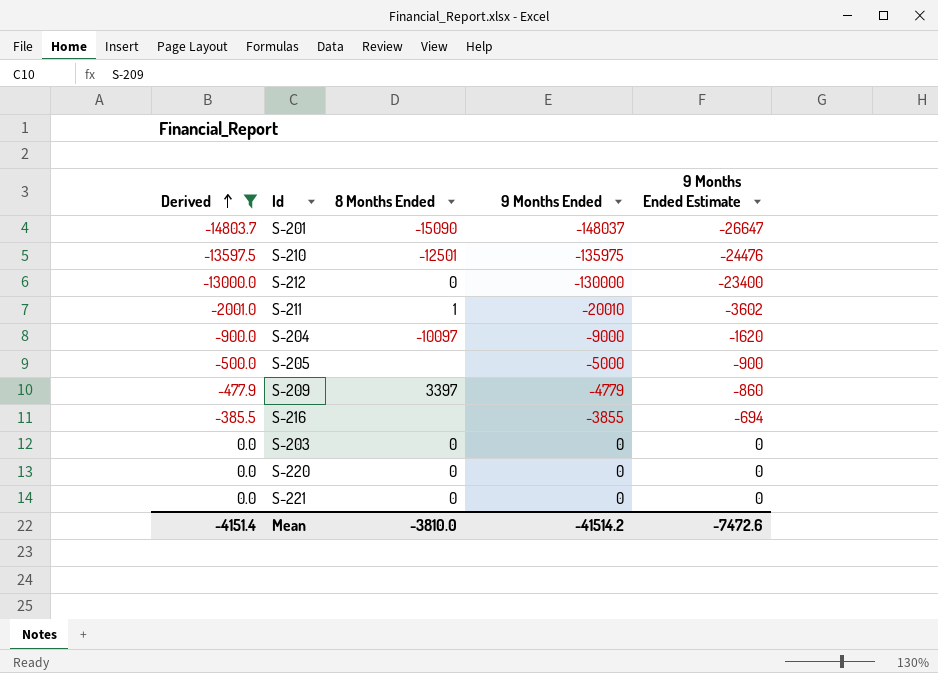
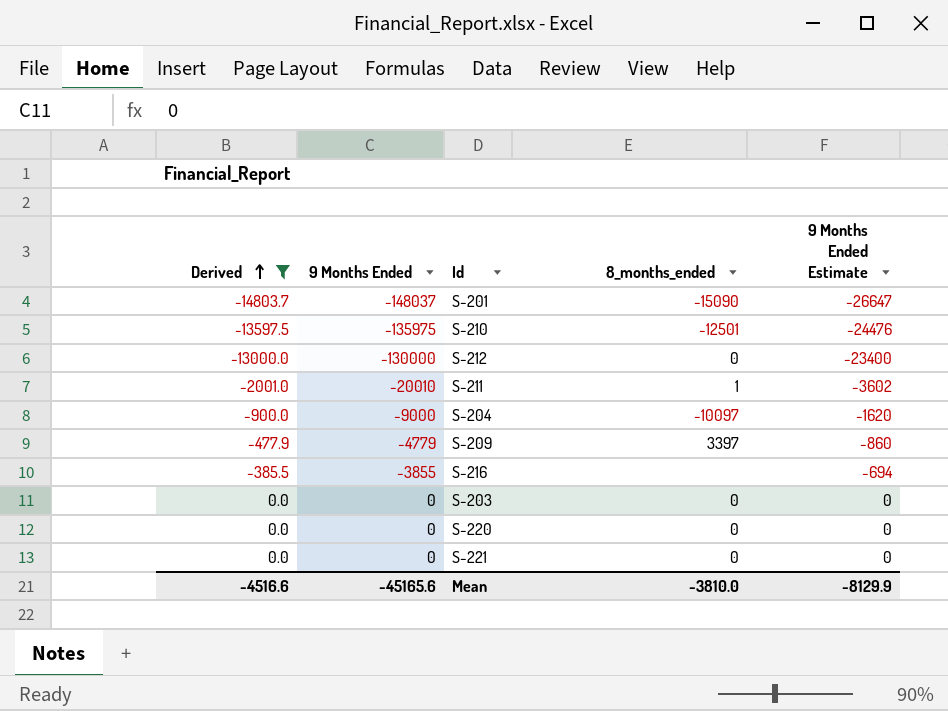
column 9 Months Ended | position: 4 -> 2
column name: 8 Months Ended -> 8_months_ended
row S-205: -500.0 | none | -5000 | -900 -> none
Mean | Derived: -4151.4 -> -4516.6
Mean | 9 Months Ended: -41514.2 -> -45165.6
Mean | 9 Months Ended Estimate: -7472.6 -> -8129.9

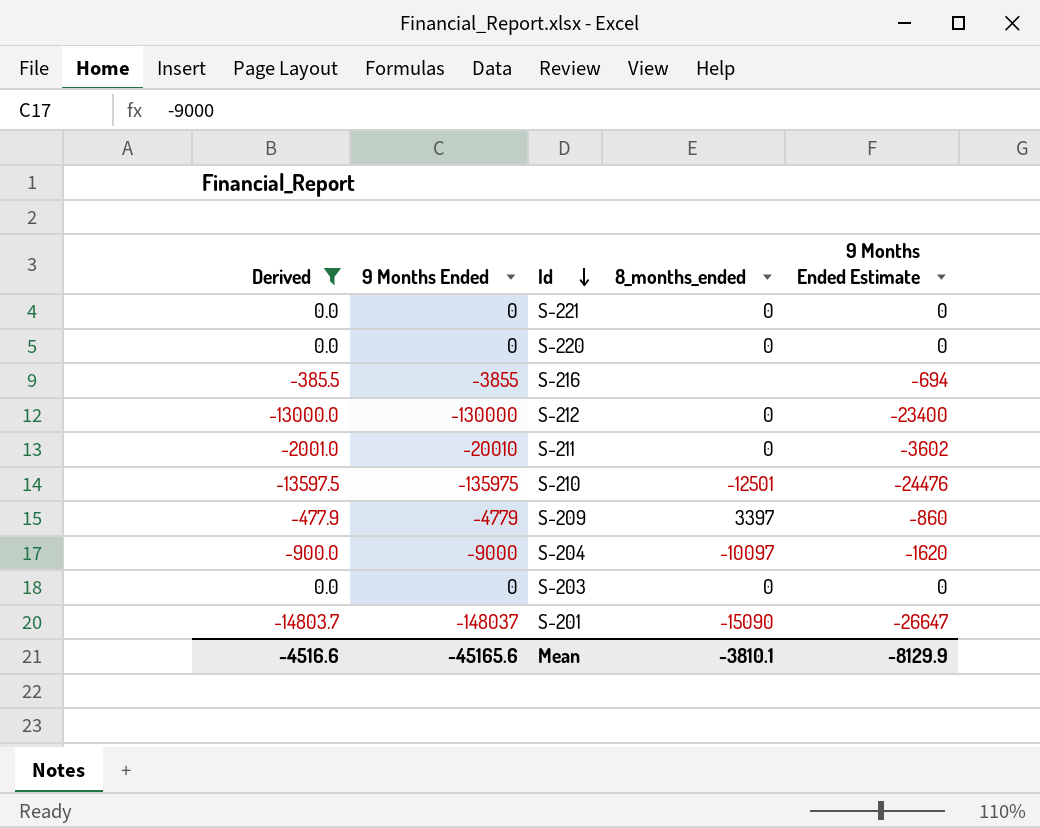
row order: Derived ascending -> Id descending
S-211 | 8_months_ended: 1 -> 0
Mean | 8_months_ended: -3810.0 -> -3810.1

